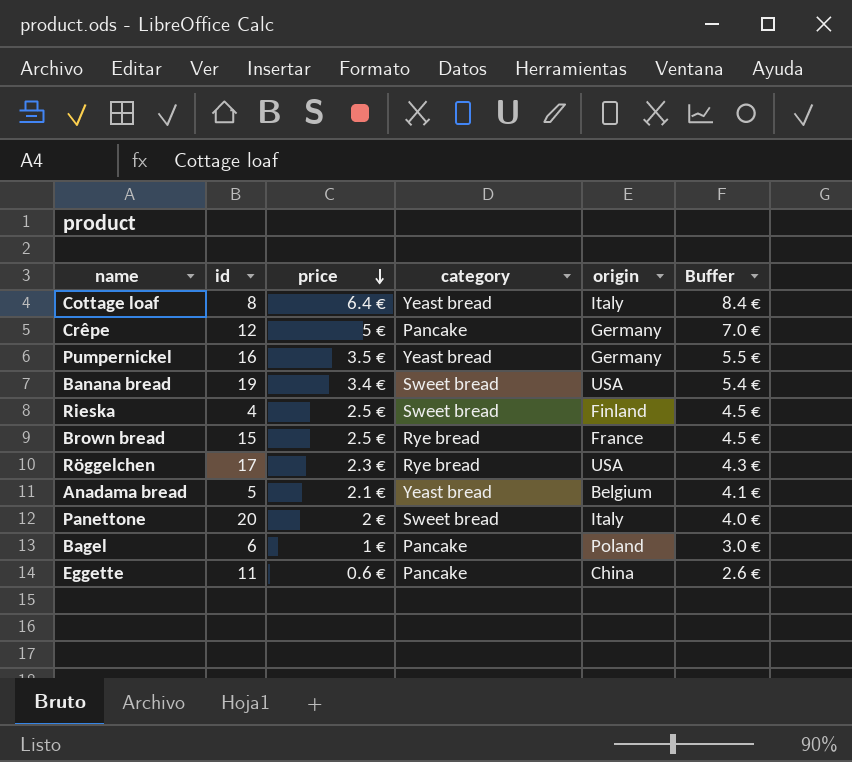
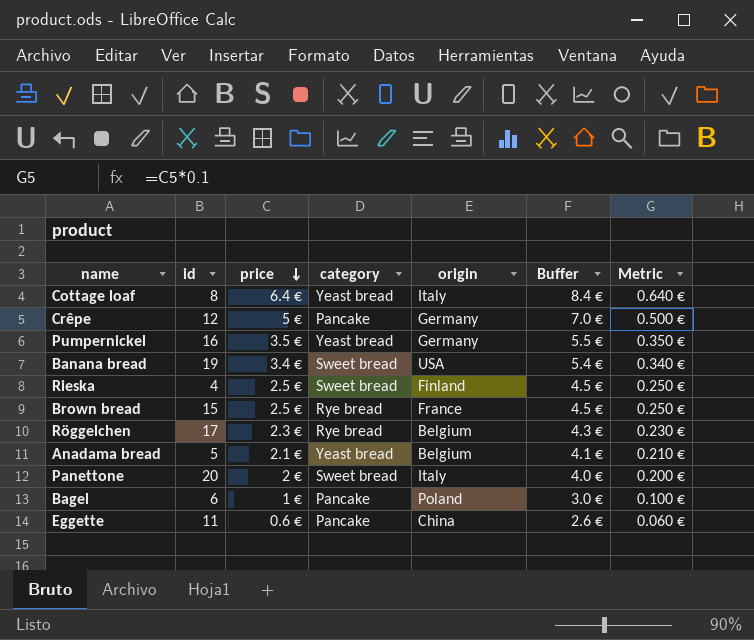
column Metric | formula: none -> [price] * 0.1
Röggelchen | origin: USA -> Belgium

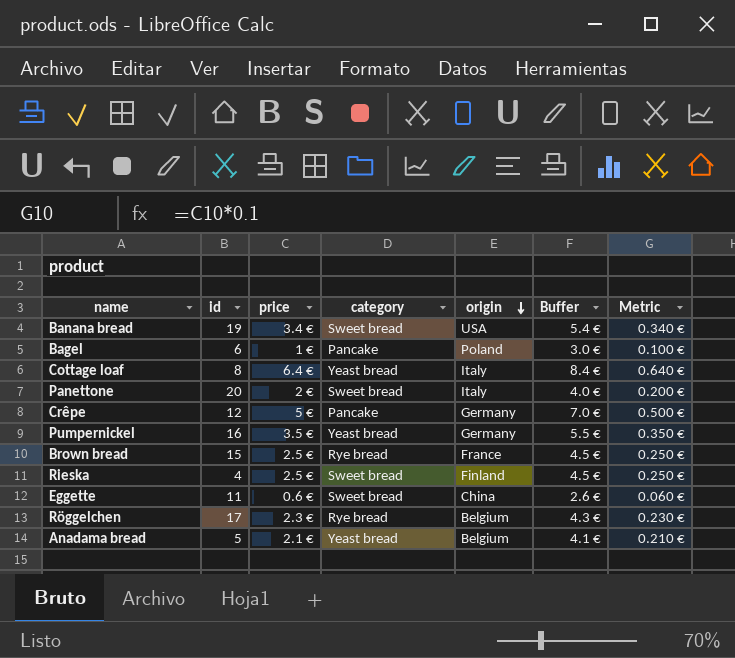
row order: price descending -> origin descending
Eggette | category: Pancake -> Sweet bread

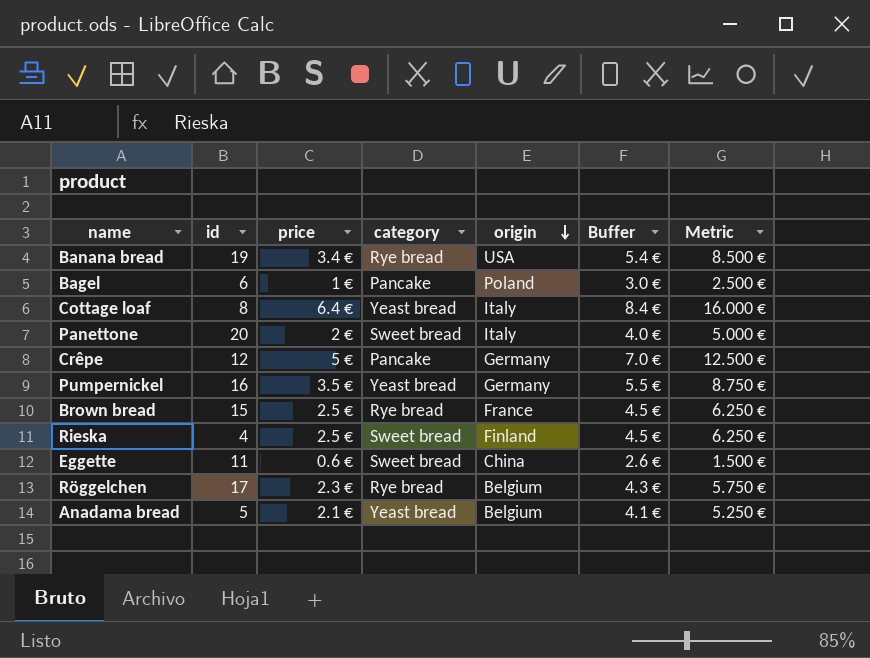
column Metric | formula: [price] * 0.1 -> [price] * 2.5
Banana bread | category: Sweet bread -> Rye bread

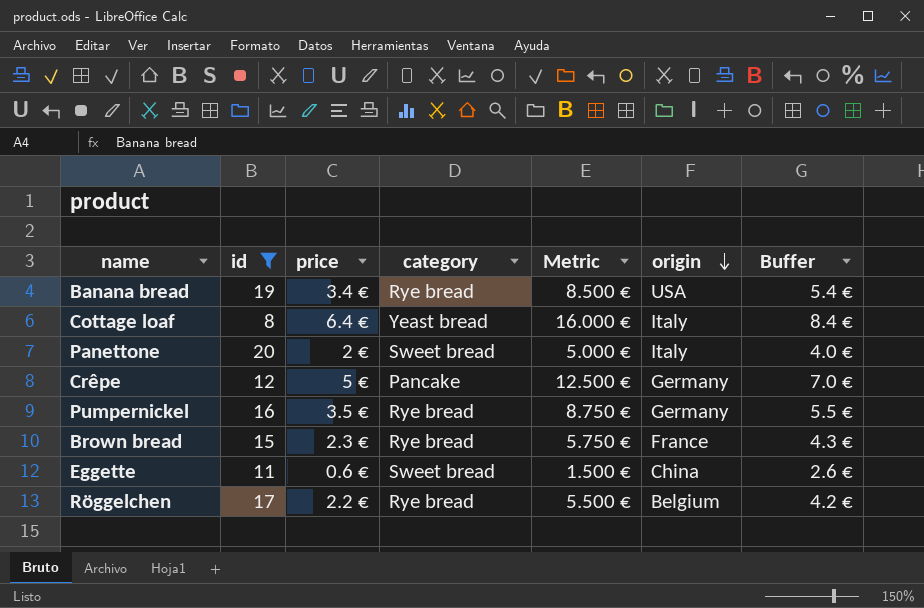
filter: none -> id >= 8
column Metric | position: 7 -> 5
Pumpernickel | category: Yeast bread -> Rye bread
Brown bread | price: 2.5 € -> 2.3 €
Brown bread | Metric: 6.250 € -> 5.750 €
Brown bread | Buffer: 4.5 € -> 4.3 €
Röggelchen | price: 2.3 € -> 2.2 €
Röggelchen | Metric: 5.750 € -> 5.500 €
Röggelchen | Buffer: 4.3 € -> 4.2 €

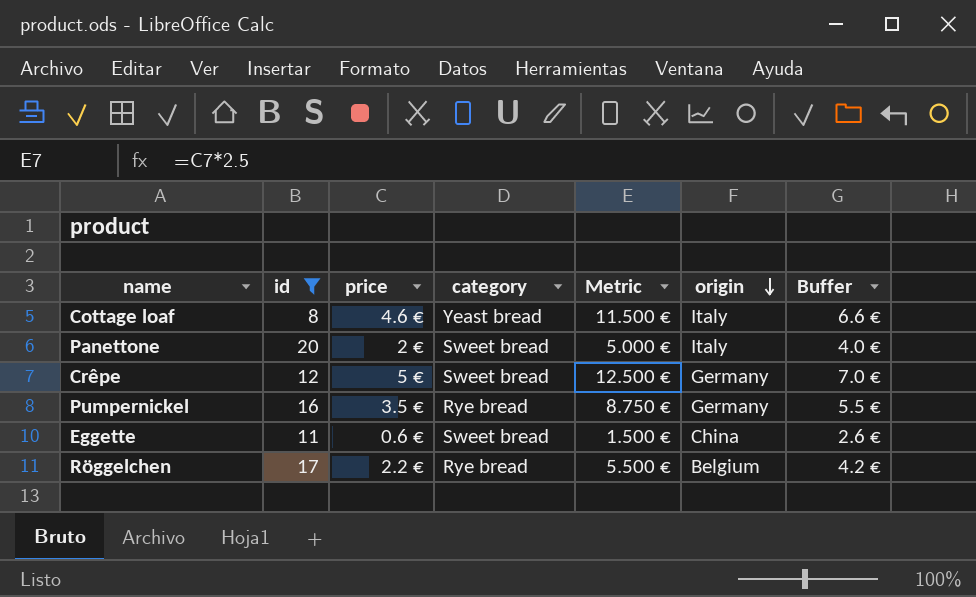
row Banana bread: 19 | 3.4 € | Rye bread | 8.500 € | USA | 5.4 € -> none
row Brown bread: 15 | 2.3 € | Rye bread | 5.750 € | France | 4.3 € -> none
Cottage loaf | price: 6.4 € -> 4.6 €
Cottage loaf | Metric: 16.000 € -> 11.500 €
Cottage loaf | Buffer: 8.4 € -> 6.6 €
Crêpe | category: Pancake -> Sweet bread

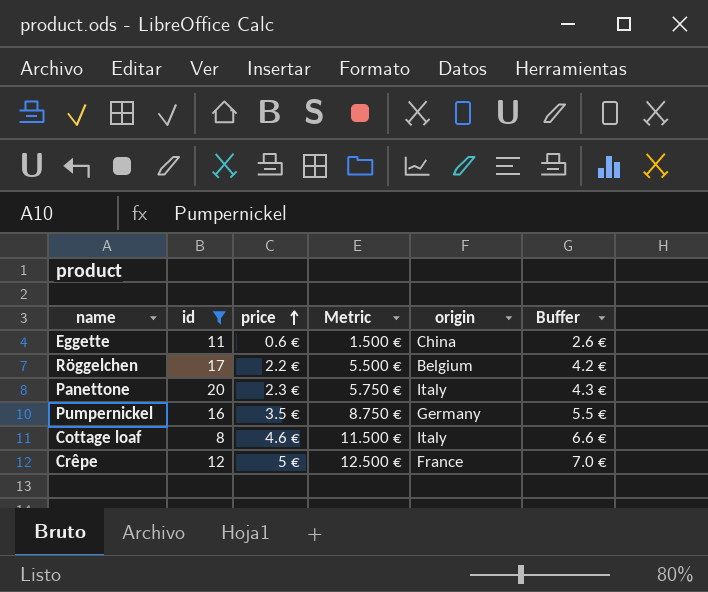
row order: origin descending -> price ascending
column category | position: 4 -> none
Panettone | price: 2 € -> 2.3 €
Panettone | Metric: 5.000 € -> 5.750 €
Panettone | Buffer: 4.0 € -> 4.3 €
Crêpe | origin: Germany -> France

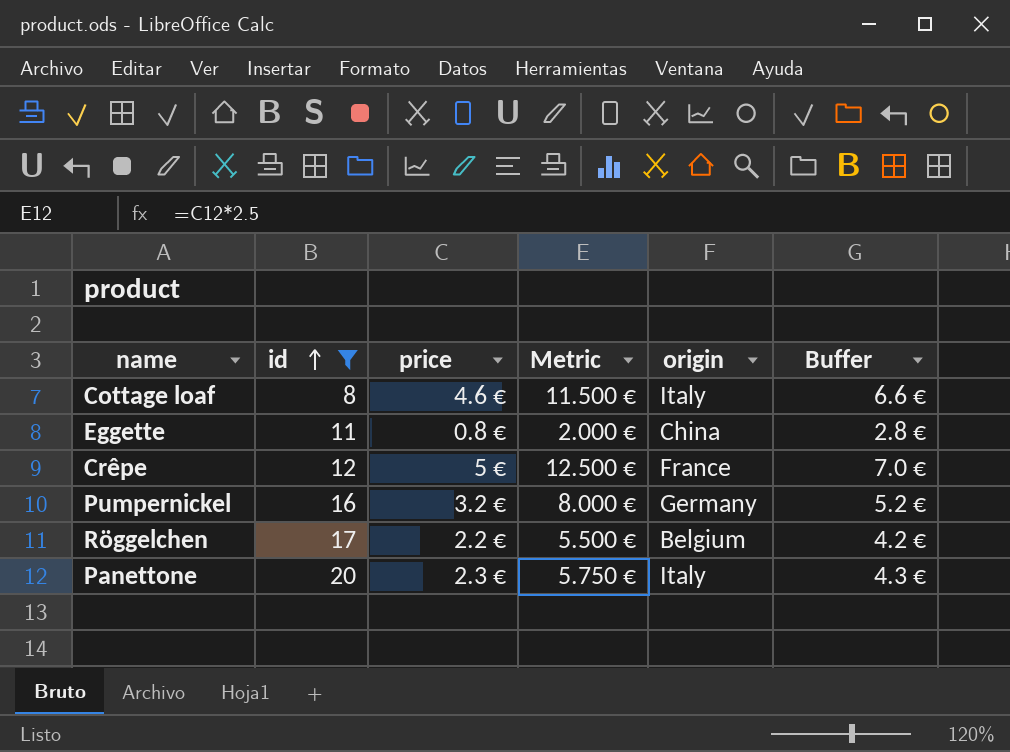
row order: price ascending -> id ascending
Eggette | price: 0.6 € -> 0.8 €
Eggette | Metric: 1.500 € -> 2.000 €
Eggette | Buffer: 2.6 € -> 2.8 €
Pumpernickel | price: 3.5 € -> 3.2 €
Pumpernickel | Metric: 8.750 € -> 8.000 €
Pumpernickel | Buffer: 5.5 € -> 5.2 €

